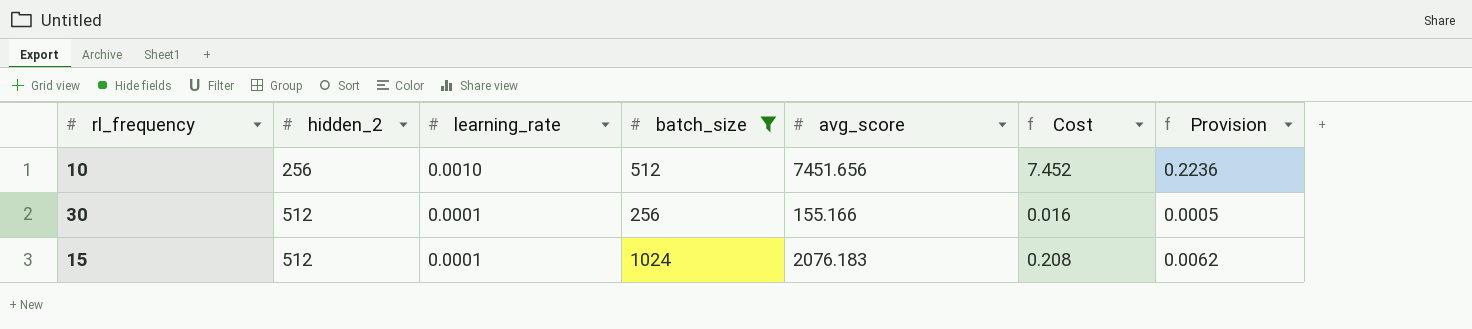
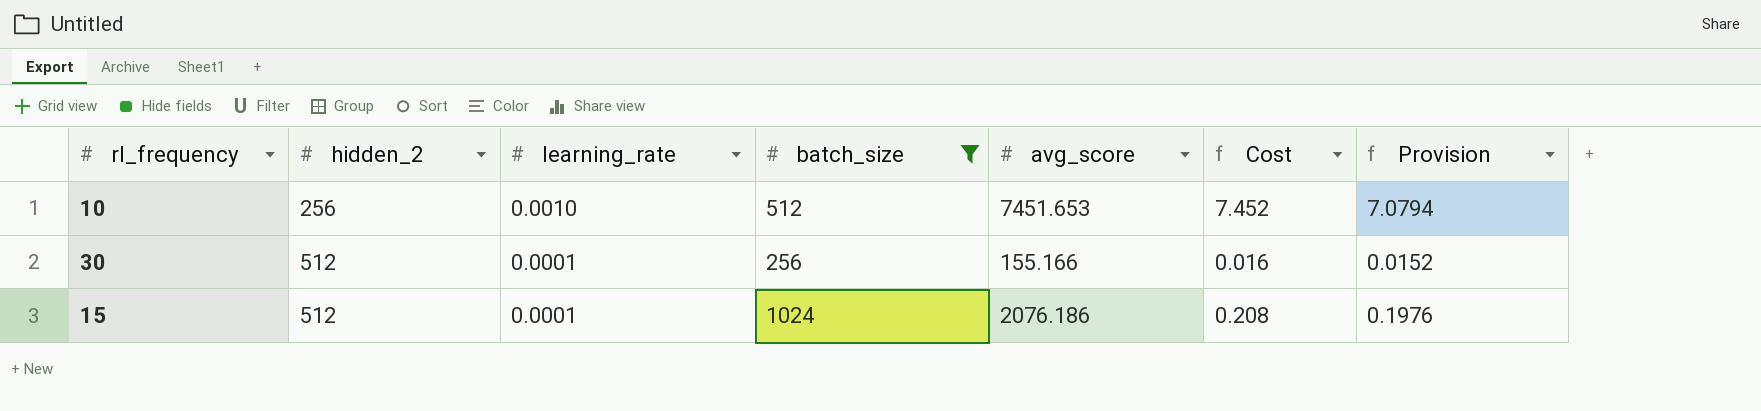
column Provision | formula: [Cost] * 0.03 -> [Cost] * 0.95
10 | avg_score: 7451.656 -> 7451.653
15 | avg_score: 2076.183 -> 2076.186

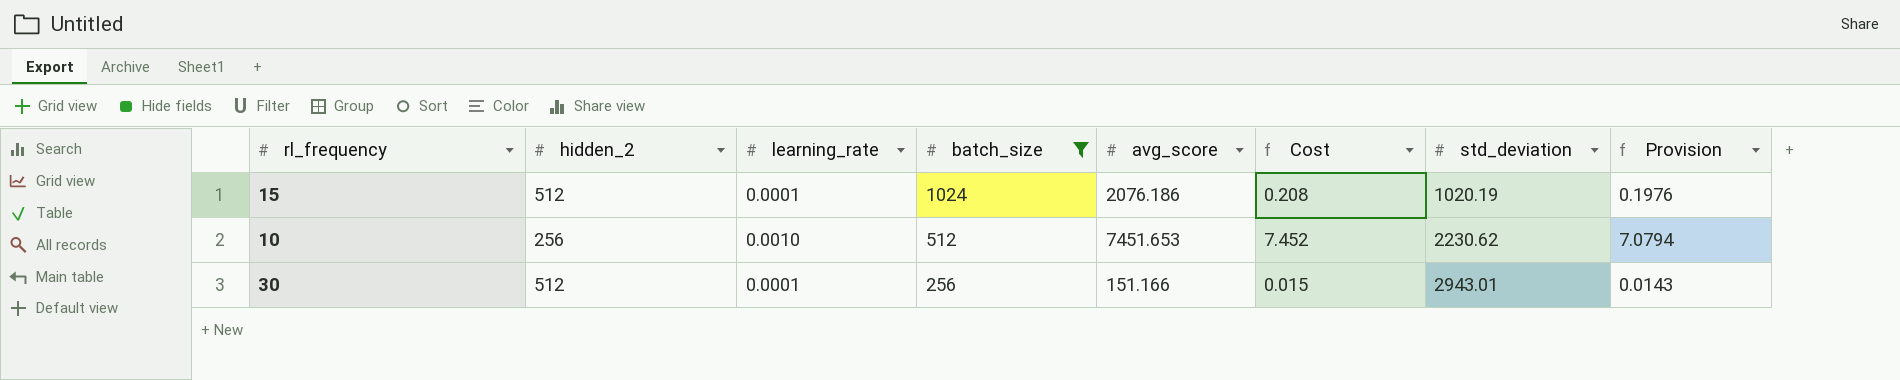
row order: hidden_2 ascending -> batch_size descending
column std_deviation | position: none -> 7
30 | avg_score: 155.166 -> 151.166
30 | Cost: 0.016 -> 0.015
30 | Provision: 0.0152 -> 0.0143

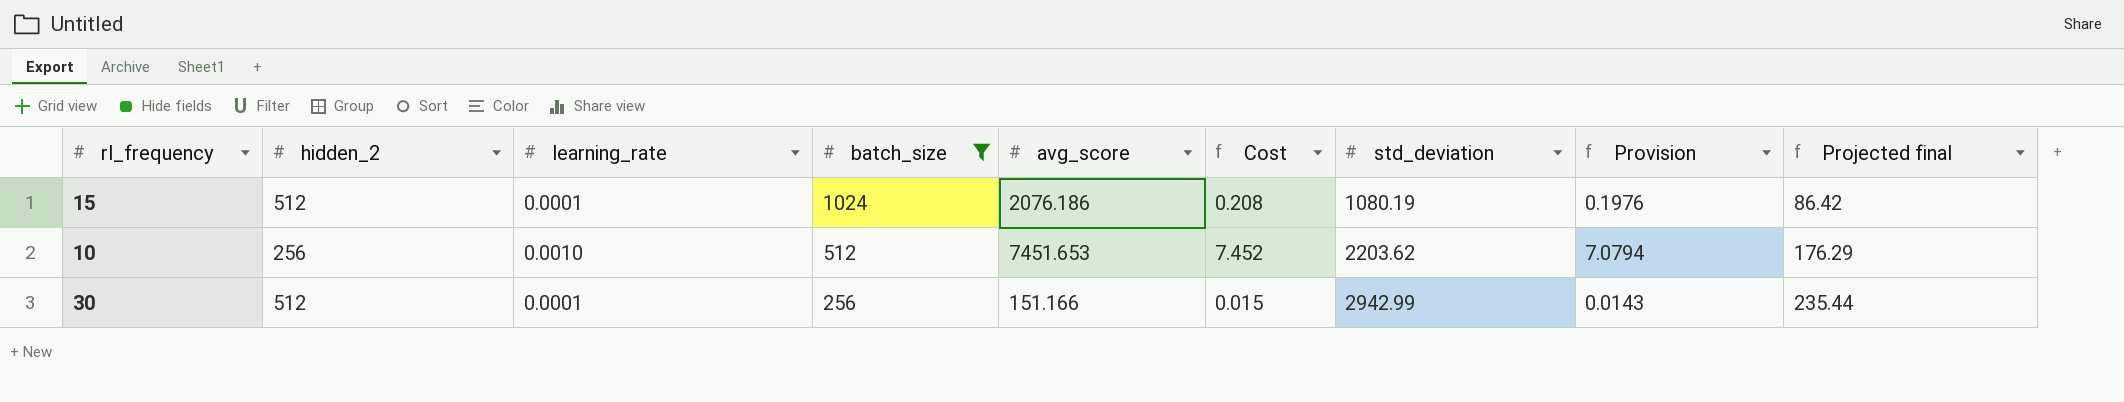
column Projected final | formula: none -> [std_deviation] * 0.08
15 | std_deviation: 1020.19 -> 1080.19
10 | std_deviation: 2230.62 -> 2203.62
30 | std_deviation: 2943.01 -> 2942.99

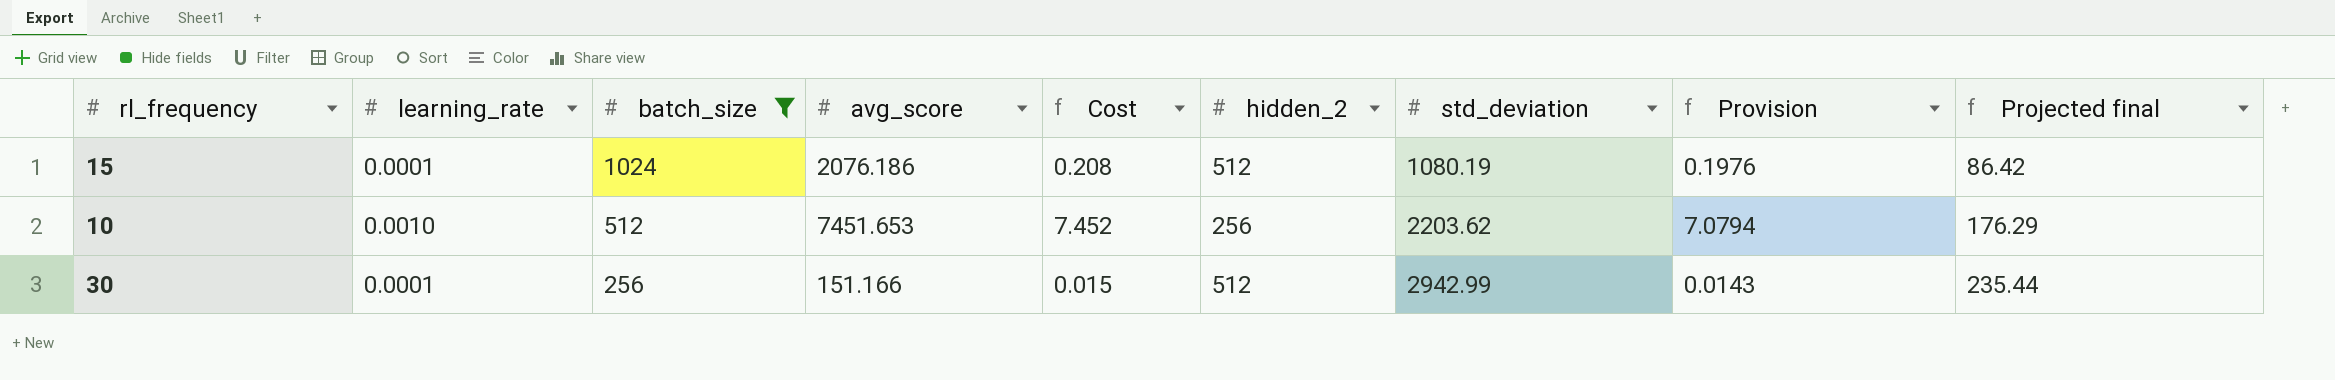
column hidden_2 | position: 2 -> 6

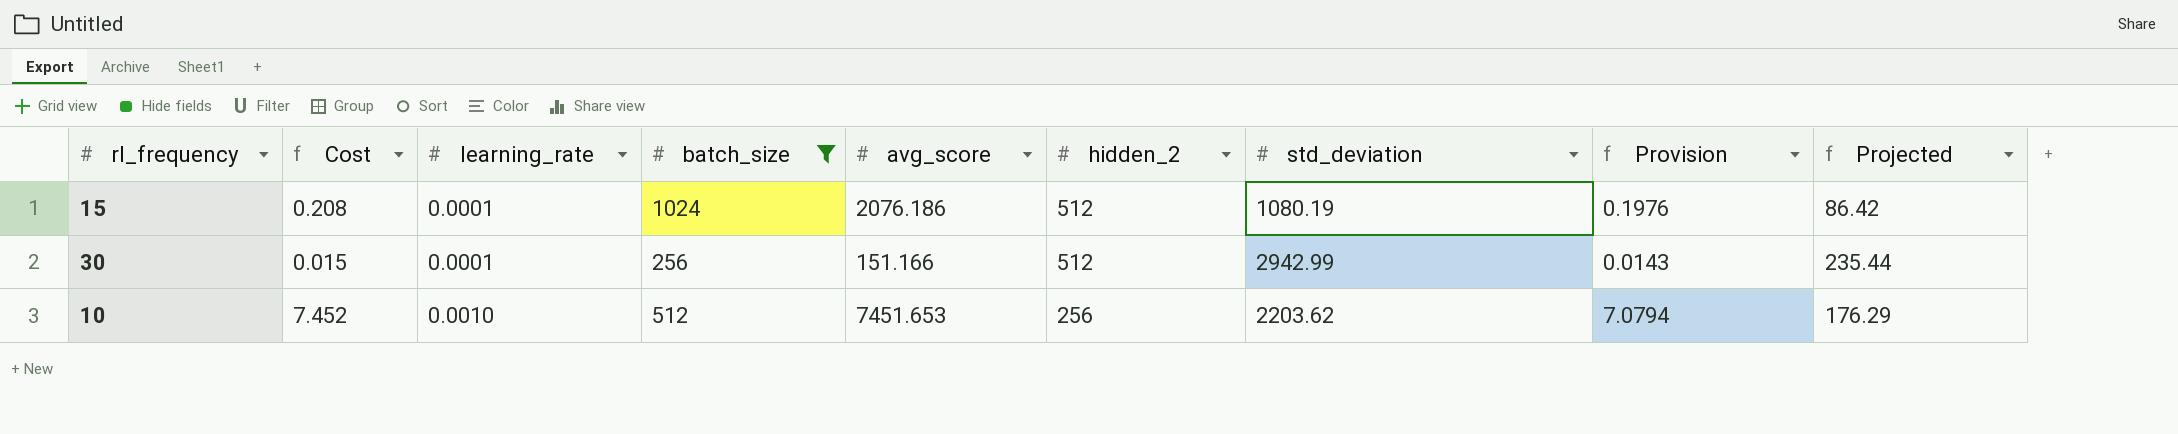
row order: batch_size descending -> learning_rate ascending
column Cost | position: 5 -> 2
column name: Projected final -> Projected

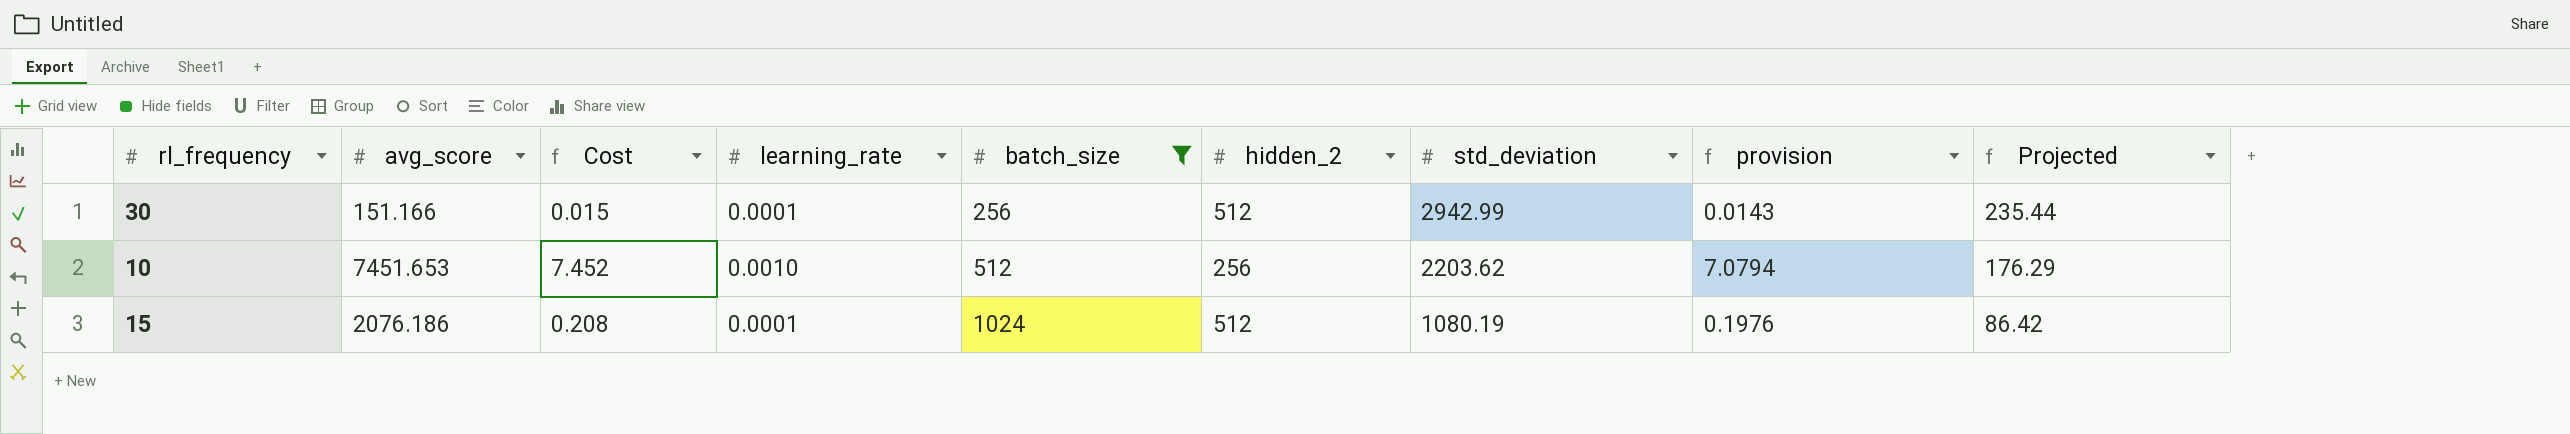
row order: learning_rate ascending -> batch_size ascending
column avg_score | position: 5 -> 2
column name: Provision -> provision

